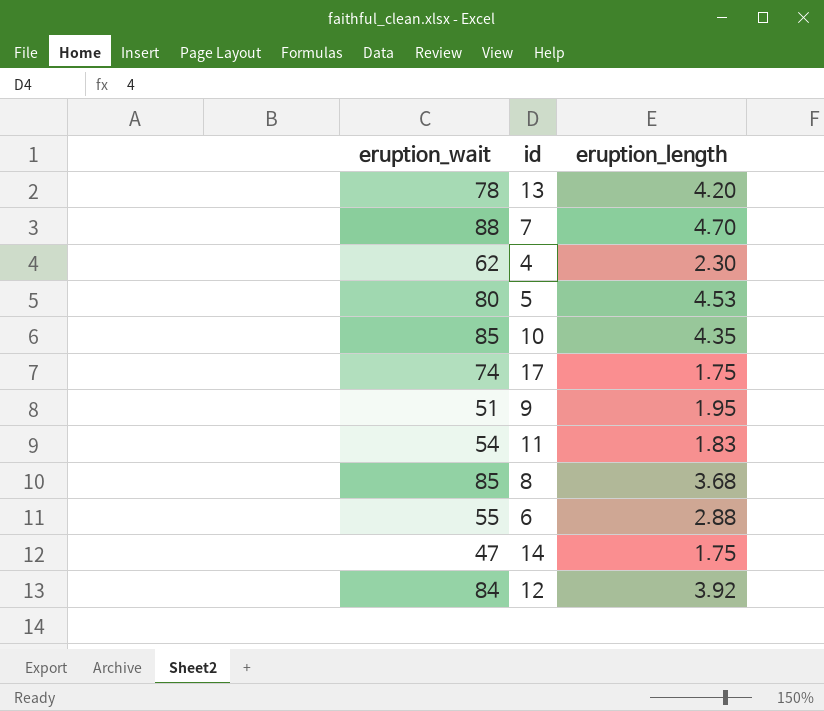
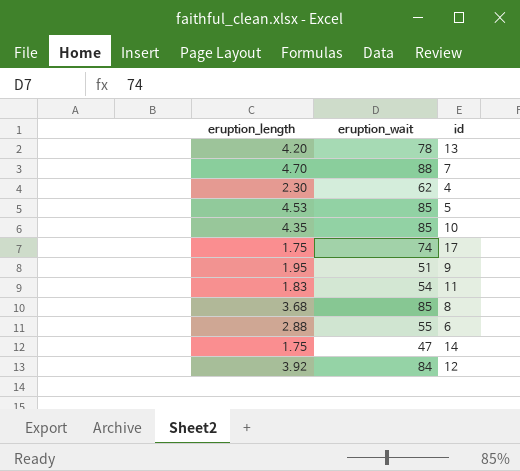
column eruption_length | position: 3 -> 1
5 | eruption_wait: 80 -> 85

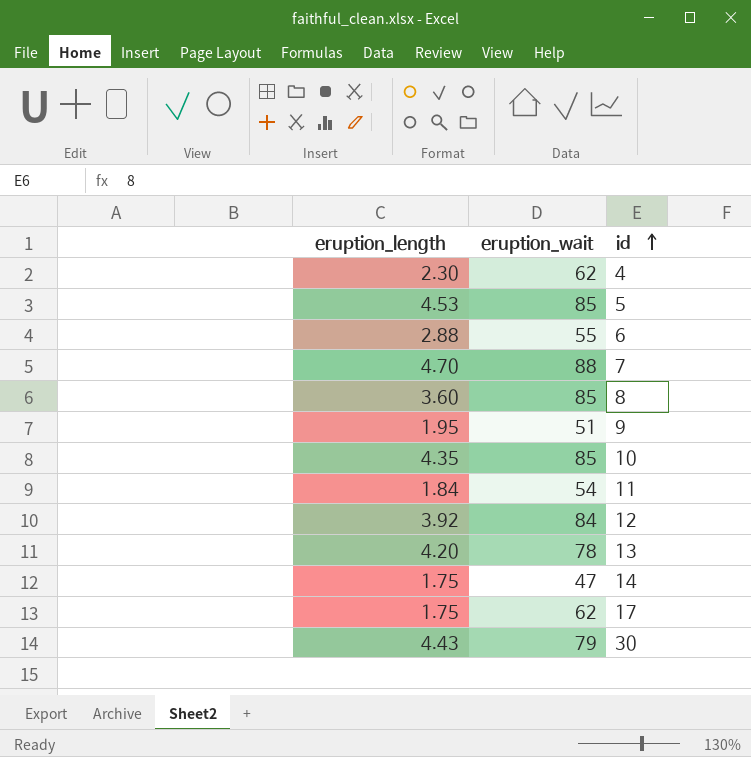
row order: none -> id ascending
8 | eruption_length: 3.68 -> 3.60
11 | eruption_length: 1.83 -> 1.84
17 | eruption_wait: 74 -> 62
row 30: none -> 4.43 | 79

